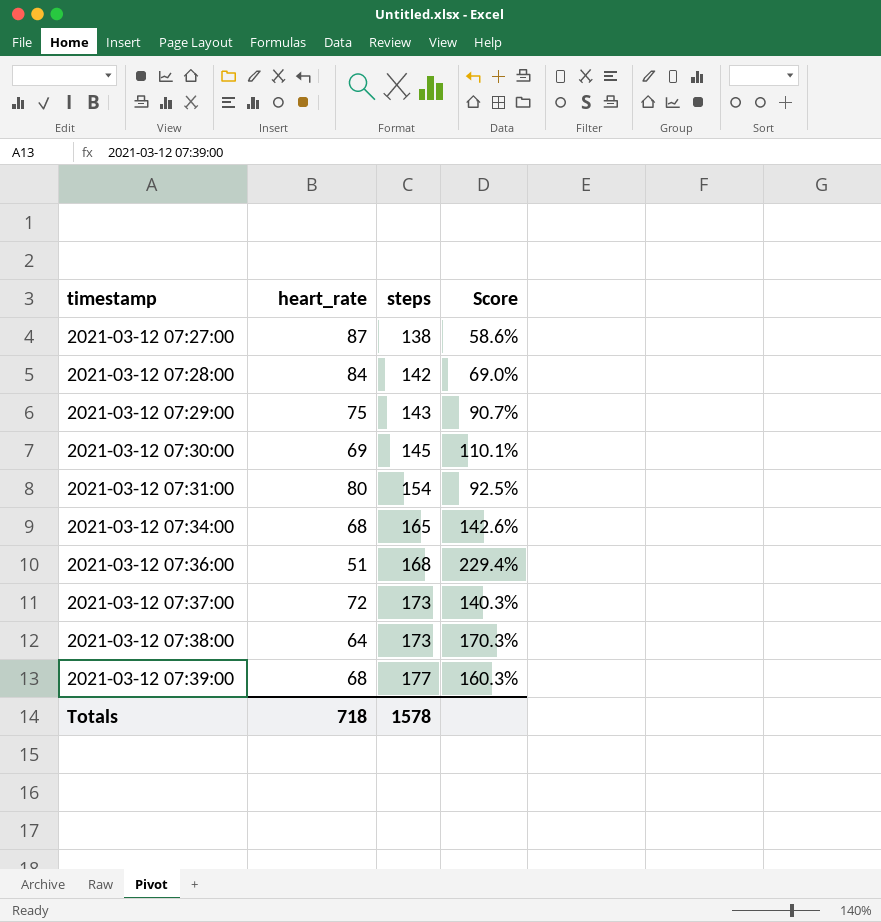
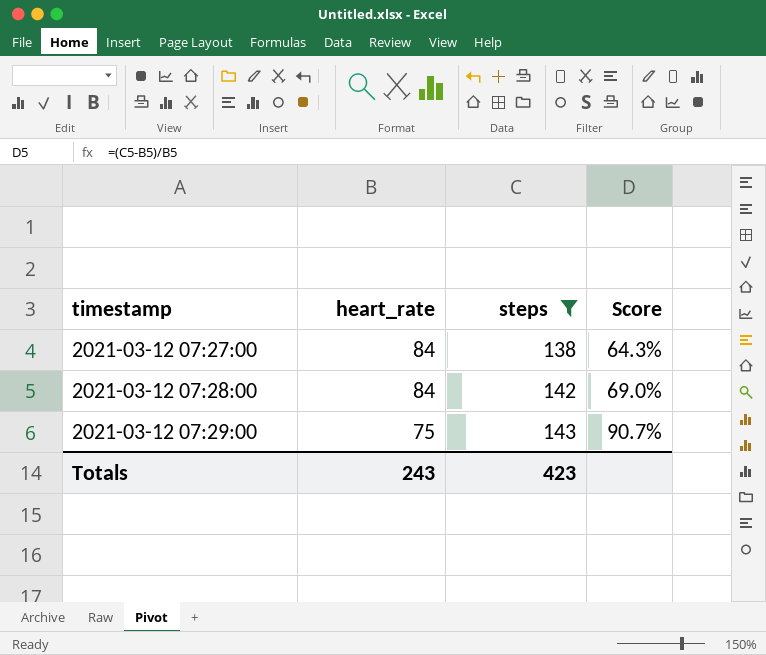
filter: none -> steps <= 143
2021-03-12 07:27:00 | heart_rate: 87 -> 84
2021-03-12 07:27:00 | Score: 58.6% -> 64.3%
Totals | heart_rate: 718 -> 243
Totals | steps: 1578 -> 423

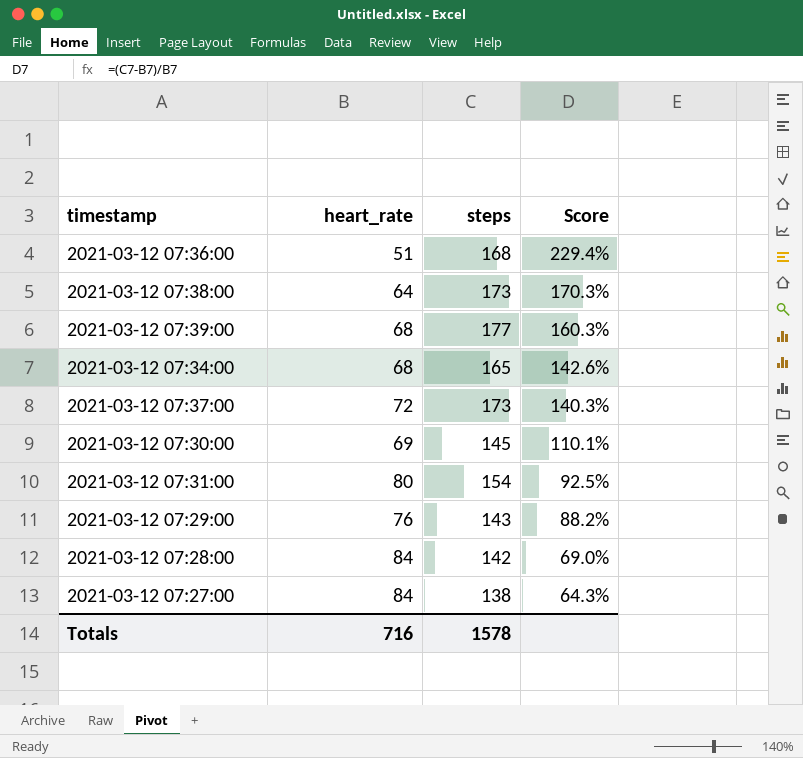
filter: steps <= 143 -> none
row order: timestamp ascending -> Score descending
2021-03-12 07:29:00 | heart_rate: 75 -> 76
2021-03-12 07:29:00 | Score: 90.7% -> 88.2%
Totals | heart_rate: 243 -> 716
Totals | steps: 423 -> 1578

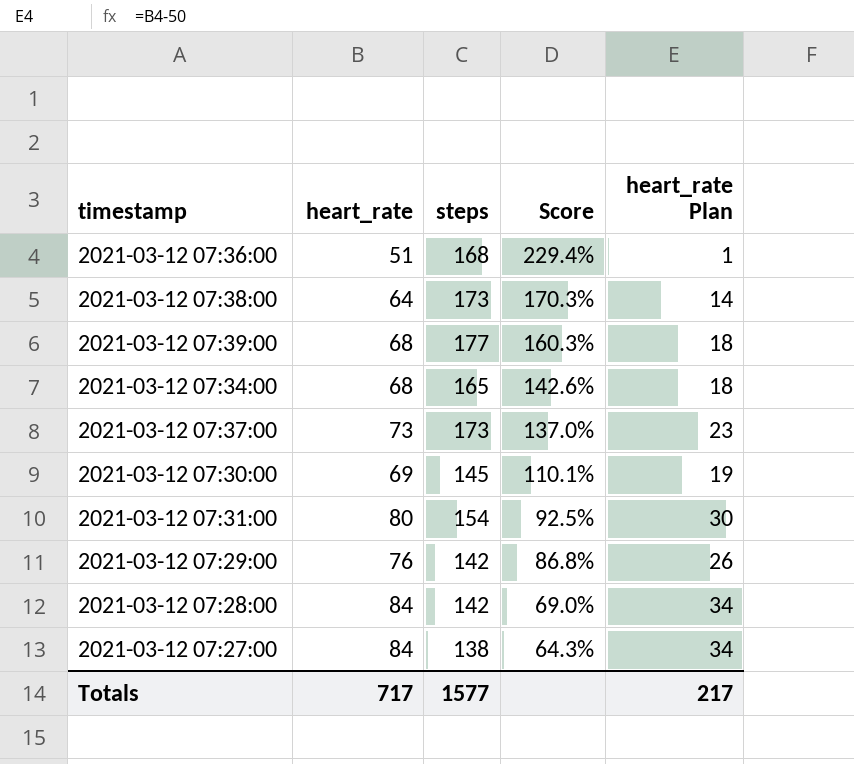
column heart_rate Plan | formula: none -> [heart_rate] - 50
2021-03-12 07:37:00 | heart_rate: 72 -> 73
2021-03-12 07:37:00 | Score: 140.3% -> 137.0%
2021-03-12 07:29:00 | steps: 143 -> 142
2021-03-12 07:29:00 | Score: 88.2% -> 86.8%
Totals | heart_rate: 716 -> 717
Totals | steps: 1578 -> 1577

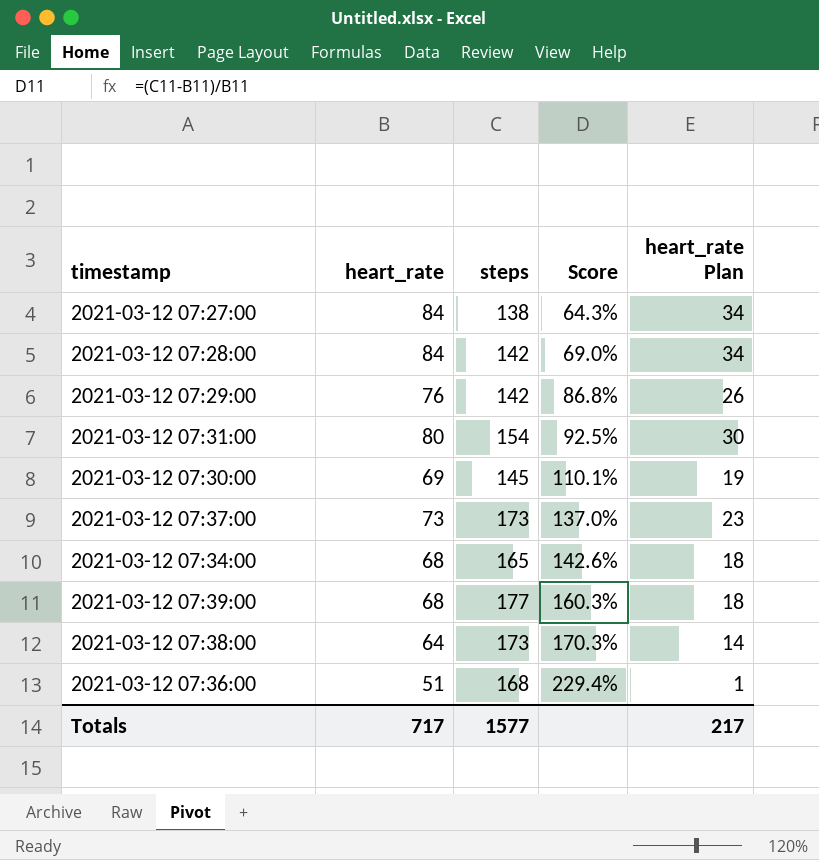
row order: Score descending -> Score ascending

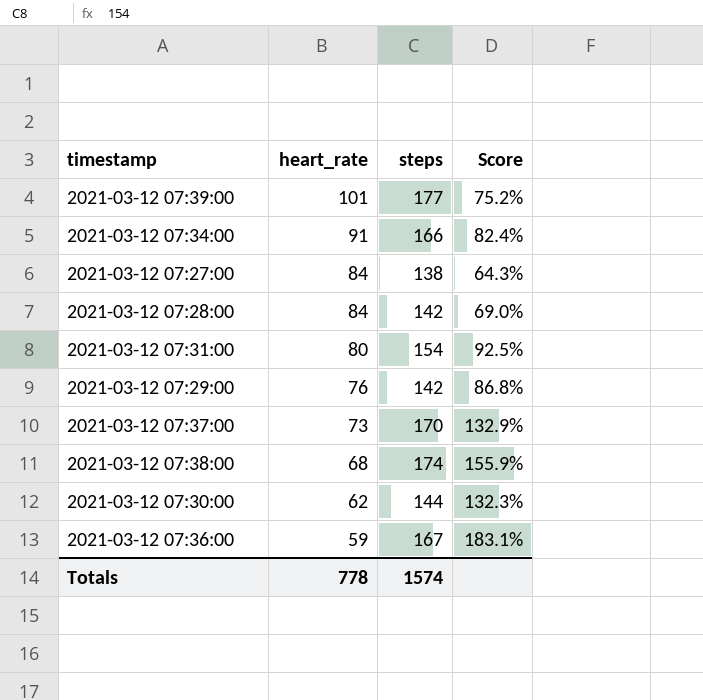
row order: Score ascending -> heart_rate descending
column heart_rate Plan | formula: [heart_rate] - 50 -> none
2021-03-12 07:39:00 | heart_rate: 68 -> 101
2021-03-12 07:39:00 | Score: 160.3% -> 75.2%
2021-03-12 07:34:00 | heart_rate: 68 -> 91
2021-03-12 07:34:00 | steps: 165 -> 166
2021-03-12 07:34:00 | Score: 142.6% -> 82.4%
2021-03-12 07:37:00 | steps: 173 -> 170
2021-03-12 07:37:00 | Score: 137.0% -> 132.9%
2021-03-12 07:38:00 | heart_rate: 64 -> 68
2021-03-12 07:38:00 | steps: 173 -> 174
2021-03-12 07:38:00 | Score: 170.3% -> 155.9%
2021-03-12 07:30:00 | heart_rate: 69 -> 62
2021-03-12 07:30:00 | steps: 145 -> 144
2021-03-12 07:30:00 | Score: 110.1% -> 132.3%
2021-03-12 07:36:00 | heart_rate: 51 -> 59
2021-03-12 07:36:00 | steps: 168 -> 167
2021-03-12 07:36:00 | Score: 229.4% -> 183.1%
Totals | heart_rate: 717 -> 778
Totals | steps: 1577 -> 1574

